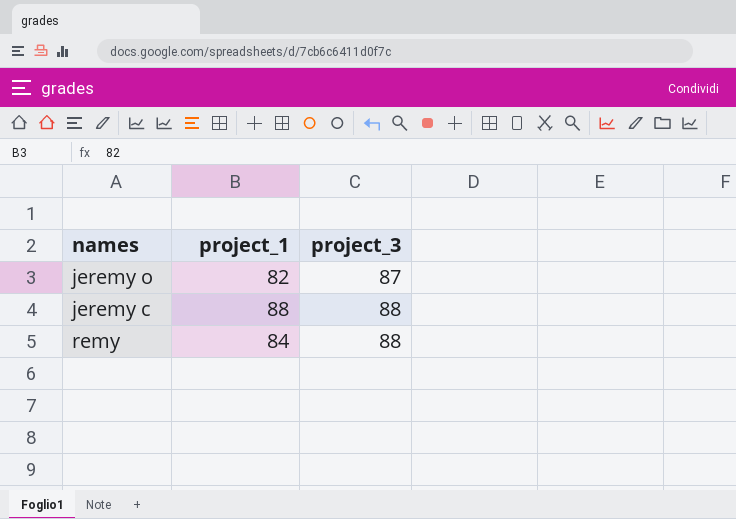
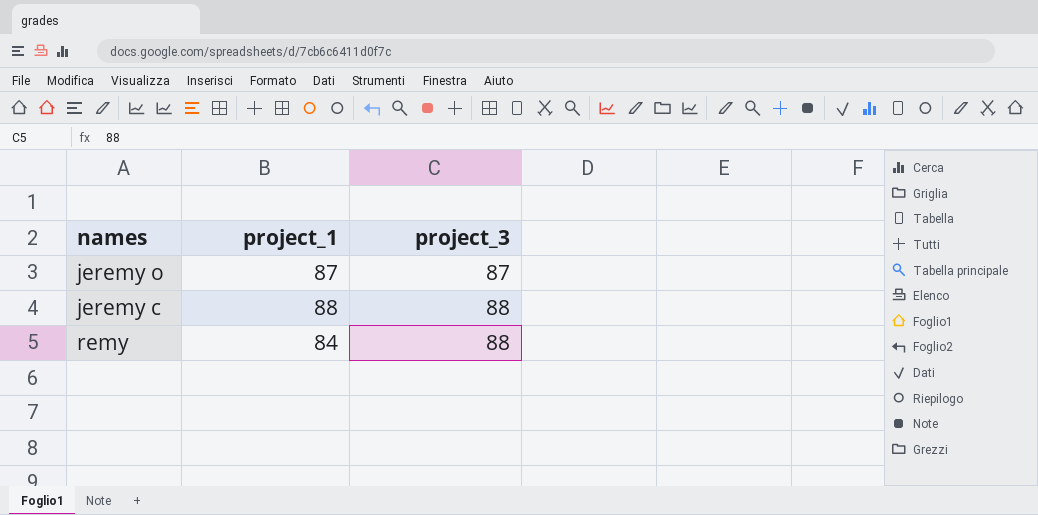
jeremy o | project_1: 82 -> 87

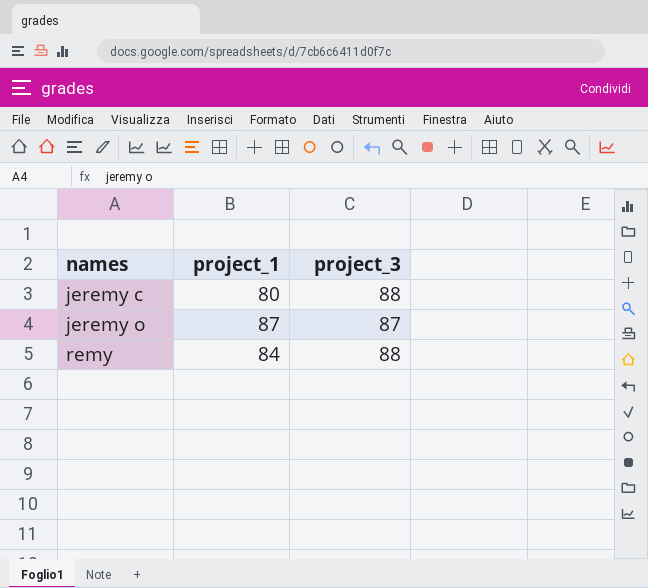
row order: project_3 ascending -> names ascending
jeremy c | project_1: 88 -> 80

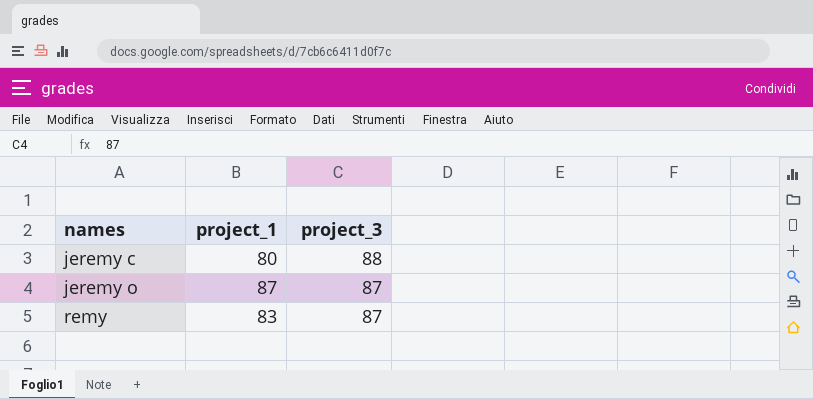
remy | project_1: 84 -> 83
remy | project_3: 88 -> 87

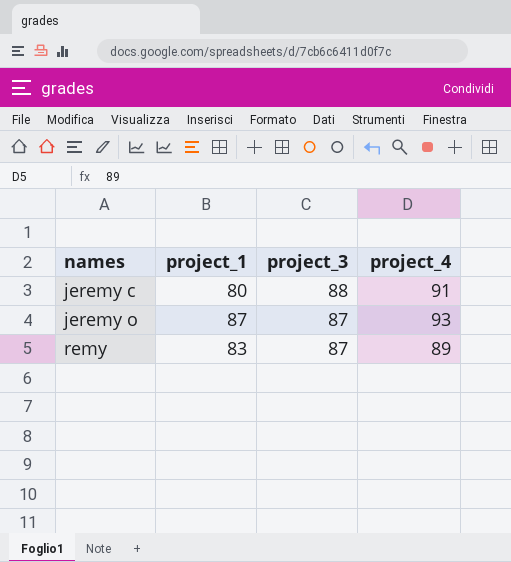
column project_4 | position: none -> 4

